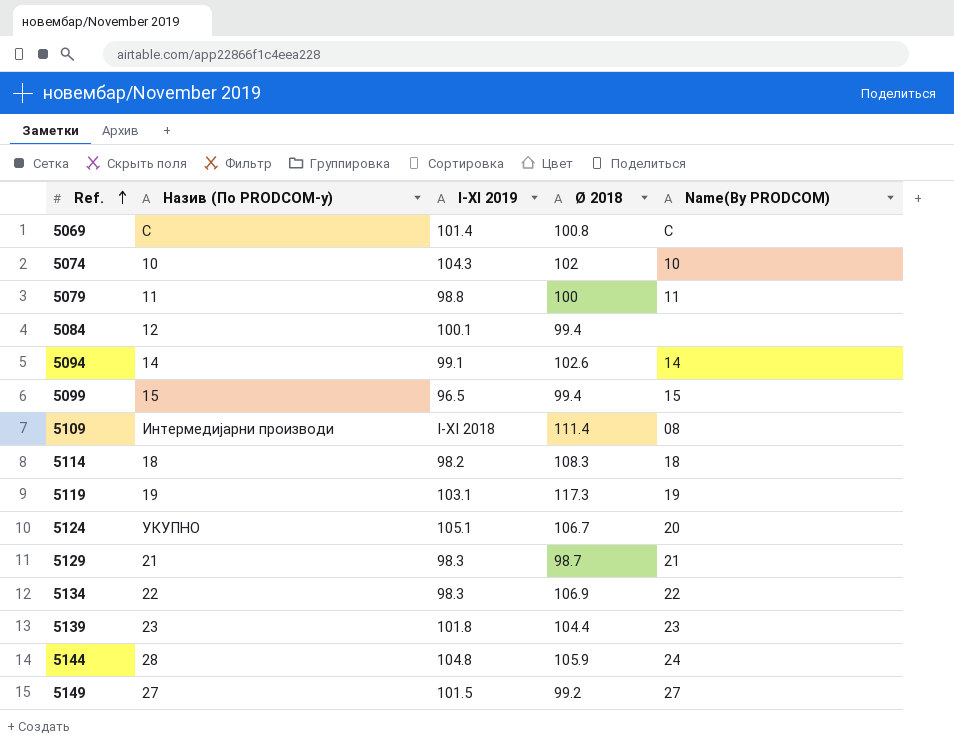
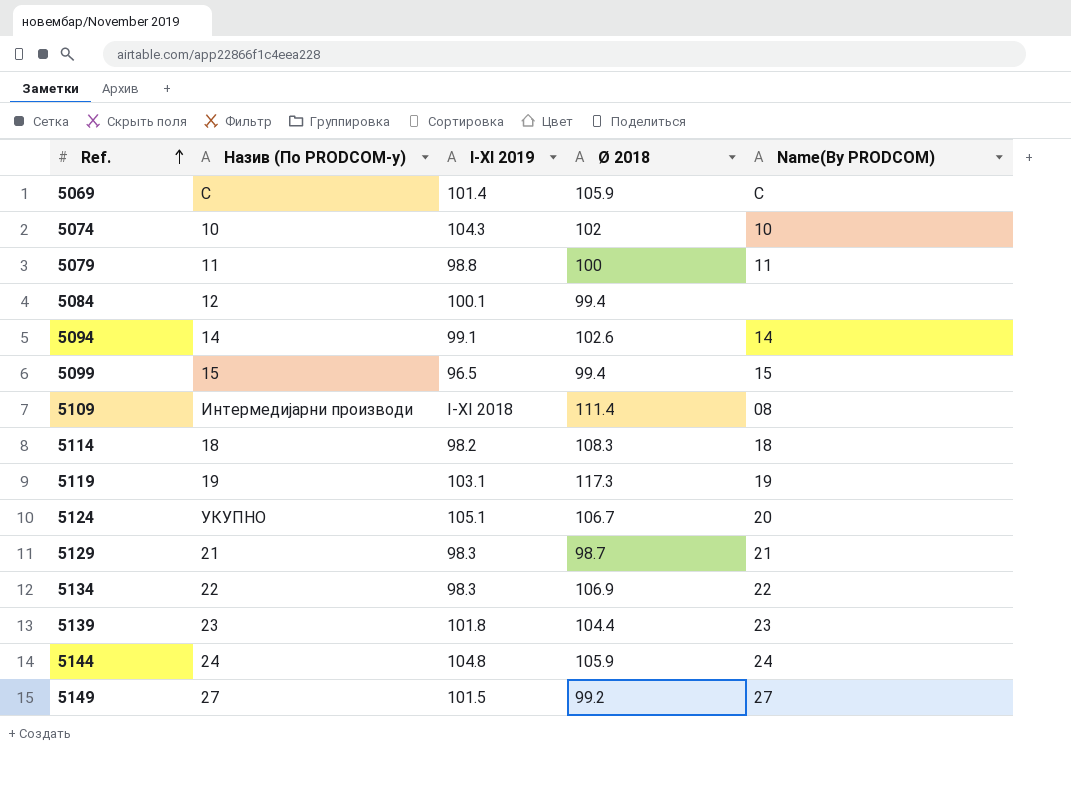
5069 | Ø 2018: 100.8 -> 105.9
5144 | Назив (Пo PRODCOM-у): 28 -> 24

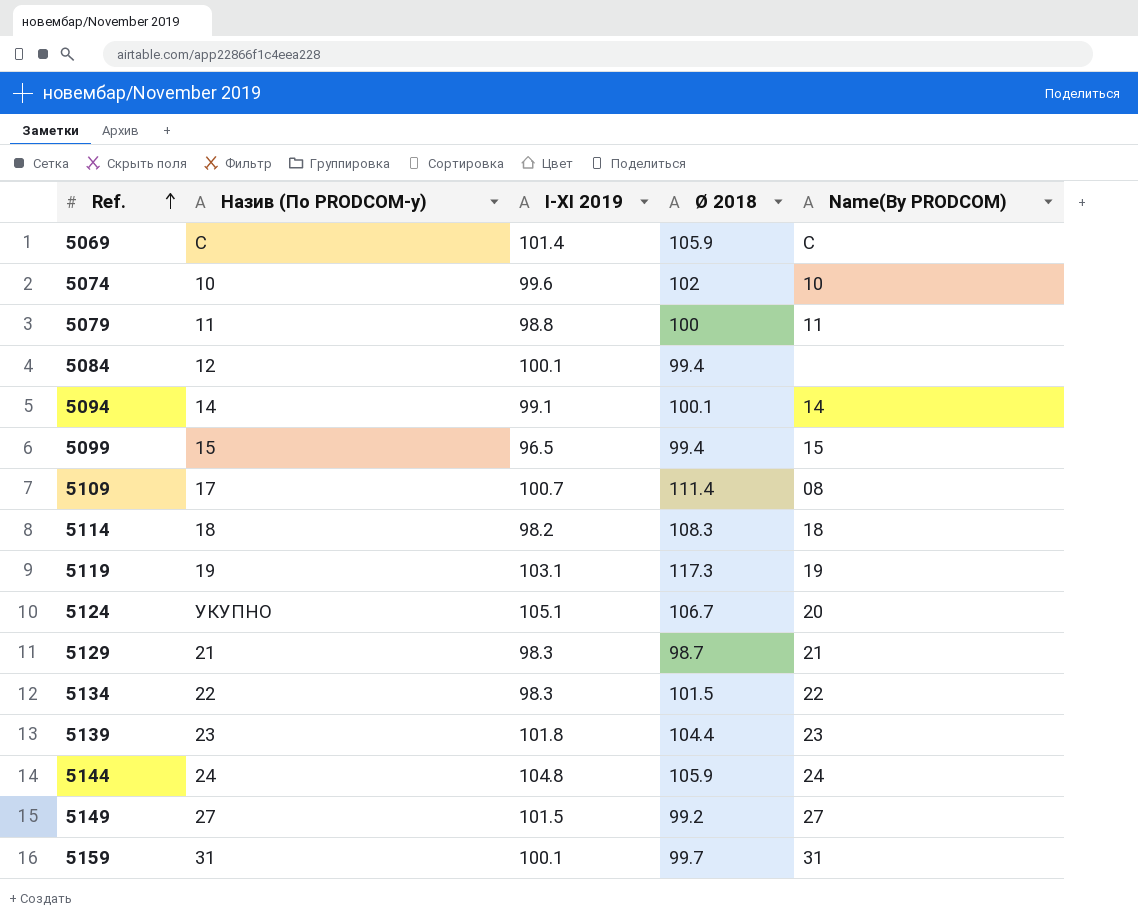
5074 | I-XI 2019: 104.3 -> 99.6
5094 | Ø 2018: 102.6 -> 100.1
5109 | Назив (Пo PRODCOM-у): Интермедијарни производи -> 17
5109 | I-XI 2019: I-XI 2018 -> 100.7
5134 | Ø 2018: 106.9 -> 101.5
row 5159: none -> 31 | 100.1 | 99.7 | 31

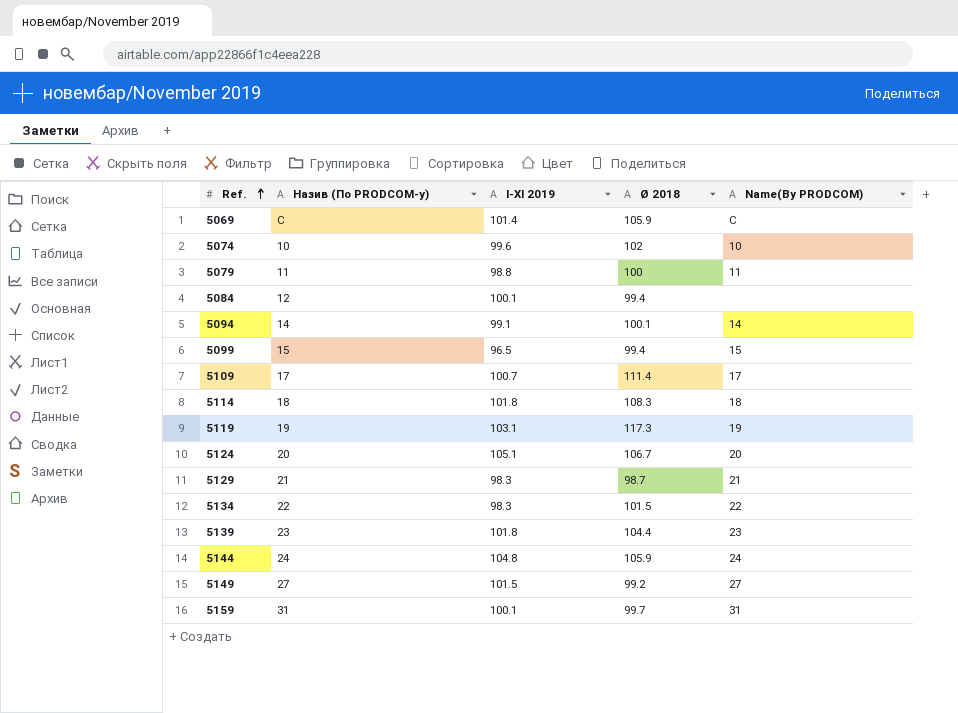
5109 | Name(By PRODCOM): 08 -> 17
5114 | I-XI 2019: 98.2 -> 101.8
5124 | Назив (Пo PRODCOM-у): УКУПНО -> 20

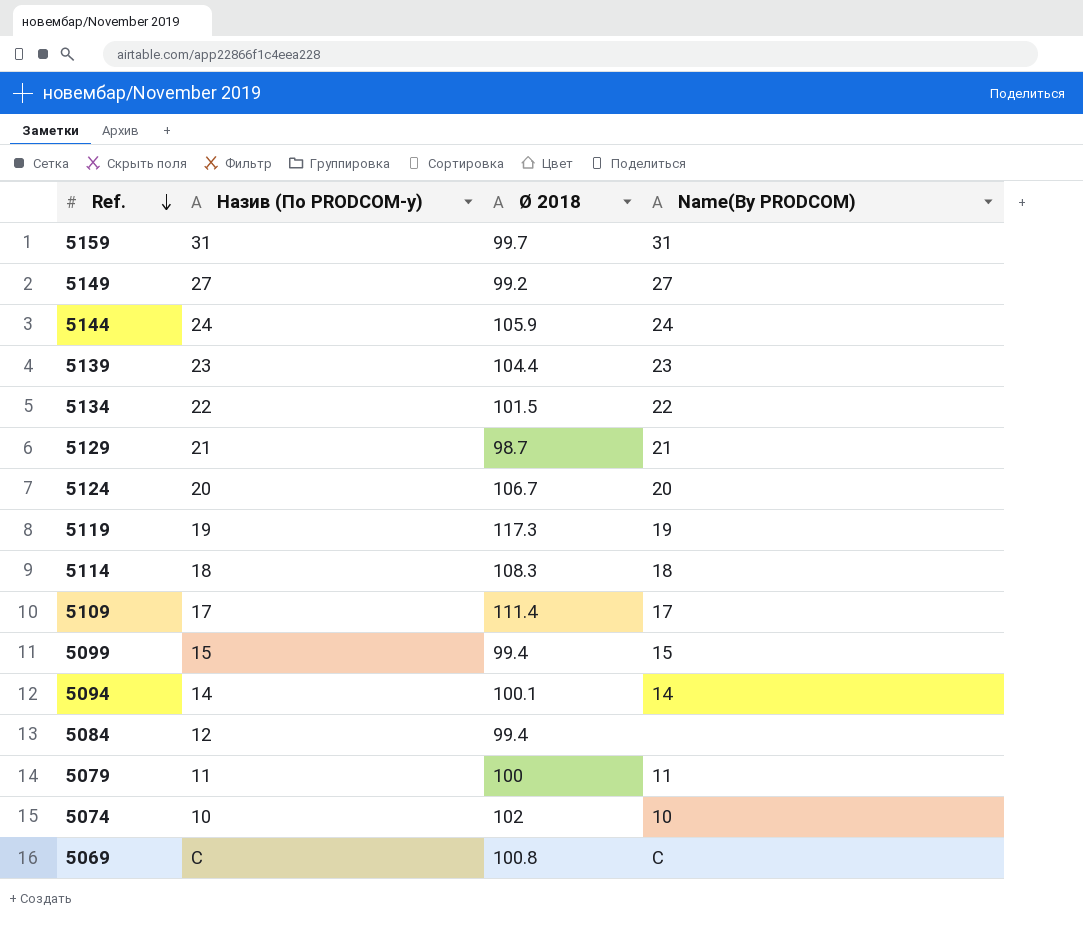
row order: Ref. ascending -> Ref. descending
column I-XI 2019 | position: 3 -> none
5069 | Ø 2018: 105.9 -> 100.8

